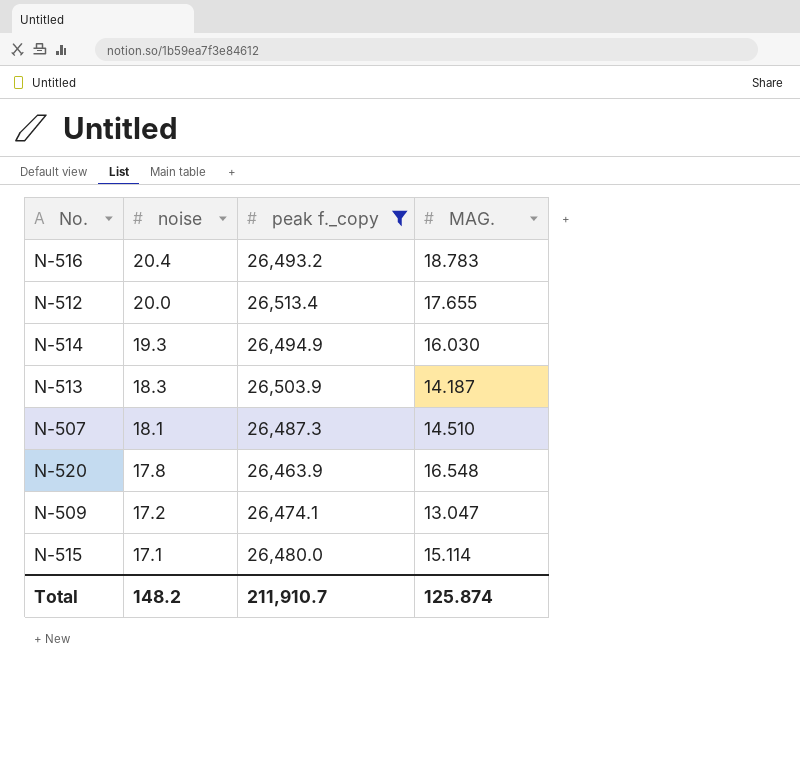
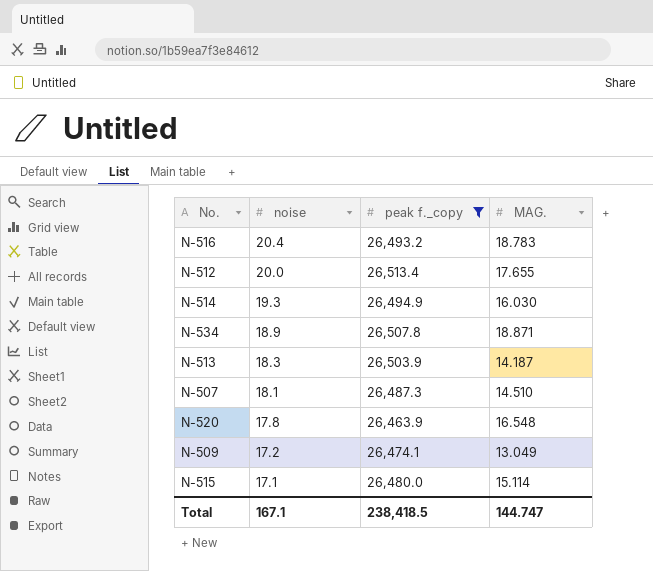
row N-534: none -> 18.9 | 26,507.8 | 18.871
N-509 | MAG.: 13.047 -> 13.049
Total | noise: 148.2 -> 167.1
Total | peak f._copy: 211,910.7 -> 238,418.5
Total | MAG.: 125.874 -> 144.747

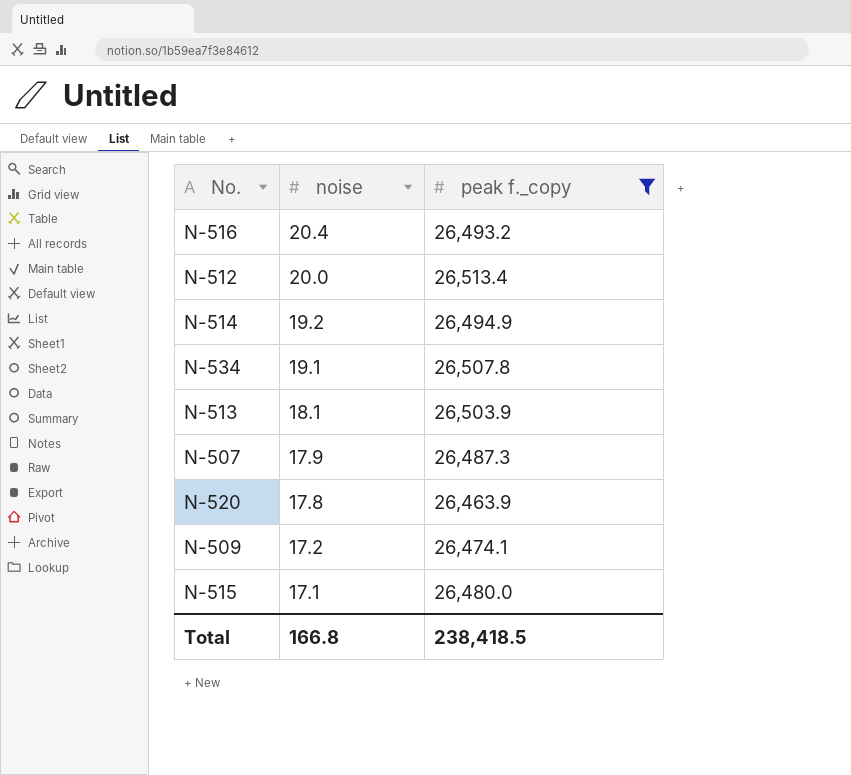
column MAG. | position: 4 -> none
N-514 | noise: 19.3 -> 19.2
N-534 | noise: 18.9 -> 19.1
N-513 | noise: 18.3 -> 18.1
N-507 | noise: 18.1 -> 17.9
Total | noise: 167.1 -> 166.8

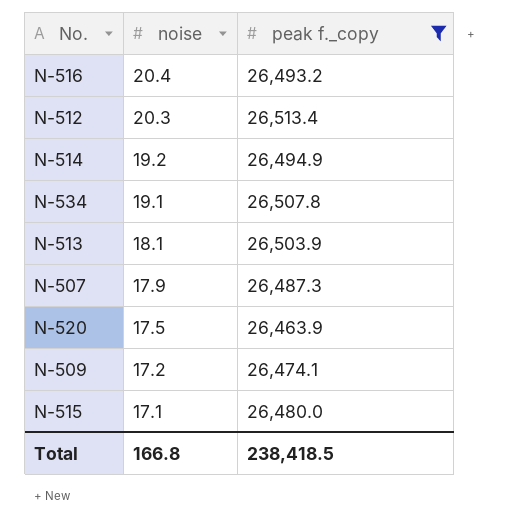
N-512 | noise: 20.0 -> 20.3
N-520 | noise: 17.8 -> 17.5

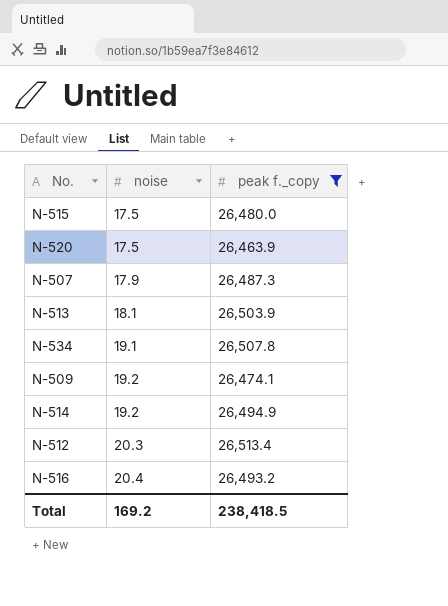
row order: noise descending -> noise ascending
N-515 | noise: 17.1 -> 17.5
N-509 | noise: 17.2 -> 19.2
Total | noise: 166.8 -> 169.2

